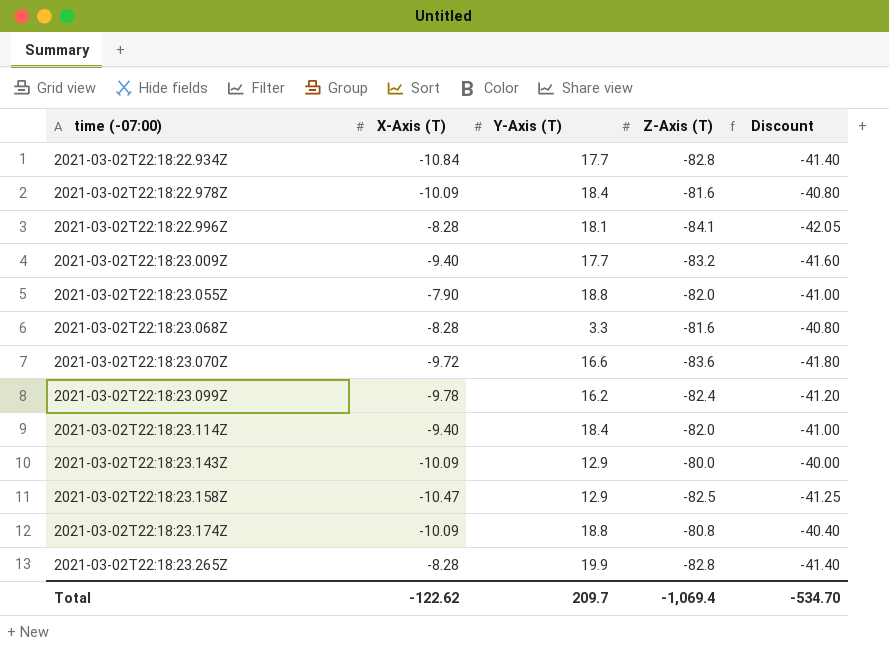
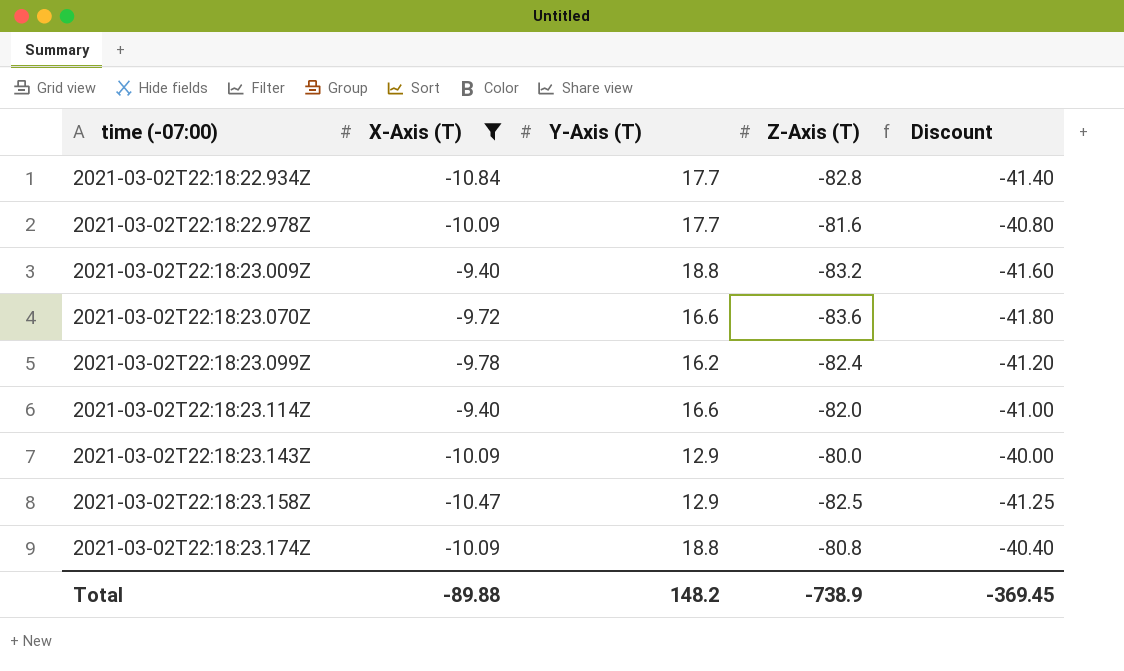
filter: none -> X-Axis (T) <= -9.40
2021-03-02T22:18:22.978Z | Y-Axis (T): 18.4 -> 17.7
2021-03-02T22:18:23.009Z | Y-Axis (T): 17.7 -> 18.8
2021-03-02T22:18:23.114Z | Y-Axis (T): 18.4 -> 16.6
Total | X-Axis (T): -122.62 -> -89.88
Total | Y-Axis (T): 209.7 -> 148.2
Total | Z-Axis (T): -1,069.4 -> -738.9
Total | Discount: -534.70 -> -369.45

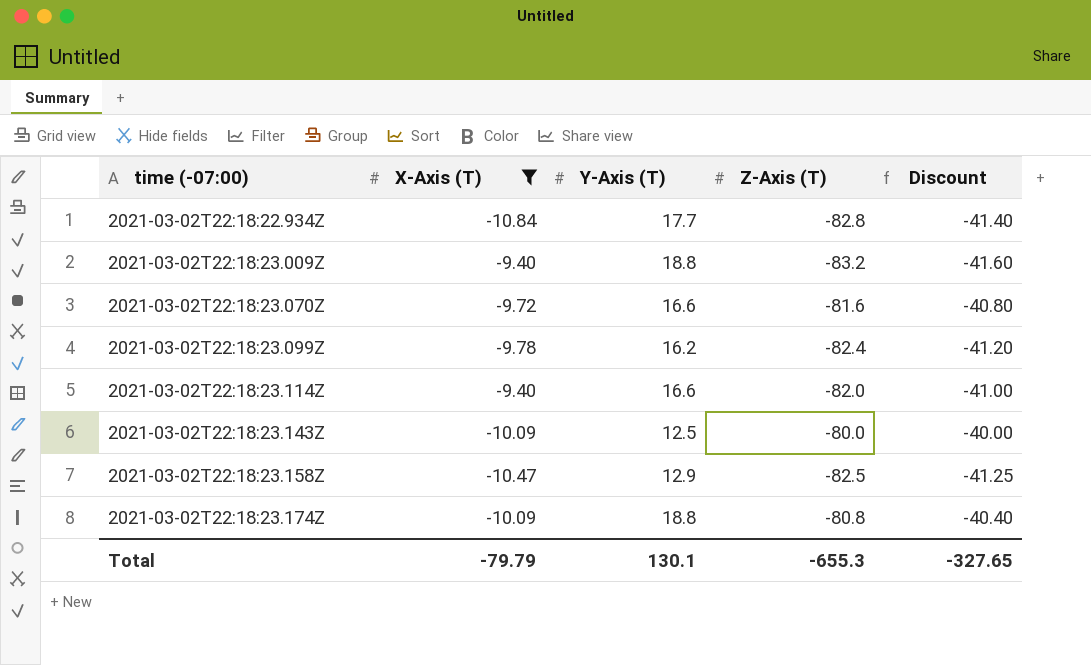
row 2021-03-02T22:18:22.978Z: -10.09 | 17.7 | -81.6 | -40.80 -> none
2021-03-02T22:18:23.070Z | Z-Axis (T): -83.6 -> -81.6
2021-03-02T22:18:23.070Z | Discount: -41.80 -> -40.80
2021-03-02T22:18:23.143Z | Y-Axis (T): 12.9 -> 12.5
Total | X-Axis (T): -89.88 -> -79.79
Total | Y-Axis (T): 148.2 -> 130.1
Total | Z-Axis (T): -738.9 -> -655.3
Total | Discount: -369.45 -> -327.65

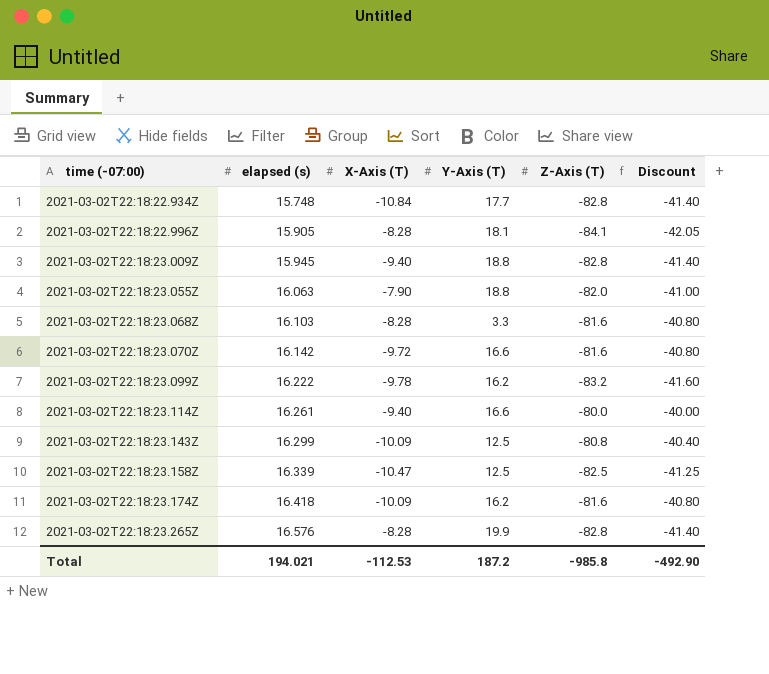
filter: X-Axis (T) <= -9.40 -> none
column elapsed (s) | position: none -> 2
2021-03-02T22:18:23.009Z | Z-Axis (T): -83.2 -> -82.8
2021-03-02T22:18:23.009Z | Discount: -41.60 -> -41.40
2021-03-02T22:18:23.099Z | Z-Axis (T): -82.4 -> -83.2
2021-03-02T22:18:23.099Z | Discount: -41.20 -> -41.60
2021-03-02T22:18:23.114Z | Z-Axis (T): -82.0 -> -80.0
2021-03-02T22:18:23.114Z | Discount: -41.00 -> -40.00
2021-03-02T22:18:23.143Z | Z-Axis (T): -80.0 -> -80.8
2021-03-02T22:18:23.143Z | Discount: -40.00 -> -40.40
2021-03-02T22:18:23.158Z | Y-Axis (T): 12.9 -> 12.5
2021-03-02T22:18:23.174Z | Y-Axis (T): 18.8 -> 16.2
2021-03-02T22:18:23.174Z | Z-Axis (T): -80.8 -> -81.6
2021-03-02T22:18:23.174Z | Discount: -40.40 -> -40.80
Total | X-Axis (T): -79.79 -> -112.53
Total | Y-Axis (T): 130.1 -> 187.2
Total | Z-Axis (T): -655.3 -> -985.8
Total | Discount: -327.65 -> -492.90

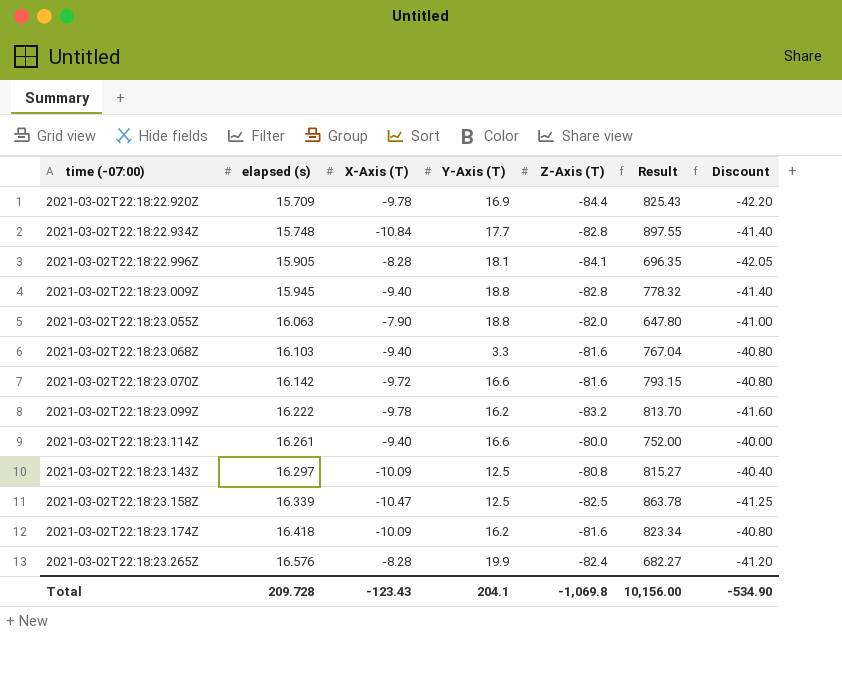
column Result | formula: none -> [X-Axis (T)] * [Z-Axis (T)]
row 2021-03-02T22:18:22.920Z: none -> 15.709 | -9.78 | 16.9 | -84.4 | 825.43 | -42.20
2021-03-02T22:18:23.068Z | X-Axis (T): -8.28 -> -9.40
2021-03-02T22:18:23.143Z | elapsed (s): 16.299 -> 16.297
2021-03-02T22:18:23.265Z | Z-Axis (T): -82.8 -> -82.4
2021-03-02T22:18:23.265Z | Discount: -41.40 -> -41.20
Total | elapsed (s): 194.021 -> 209.728
Total | X-Axis (T): -112.53 -> -123.43
Total | Y-Axis (T): 187.2 -> 204.1
Total | Z-Axis (T): -985.8 -> -1,069.8
Total | Discount: -492.90 -> -534.90

